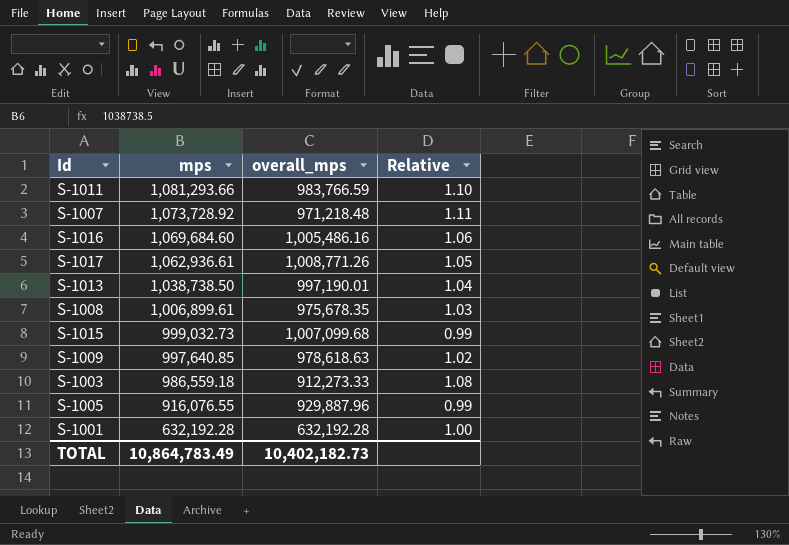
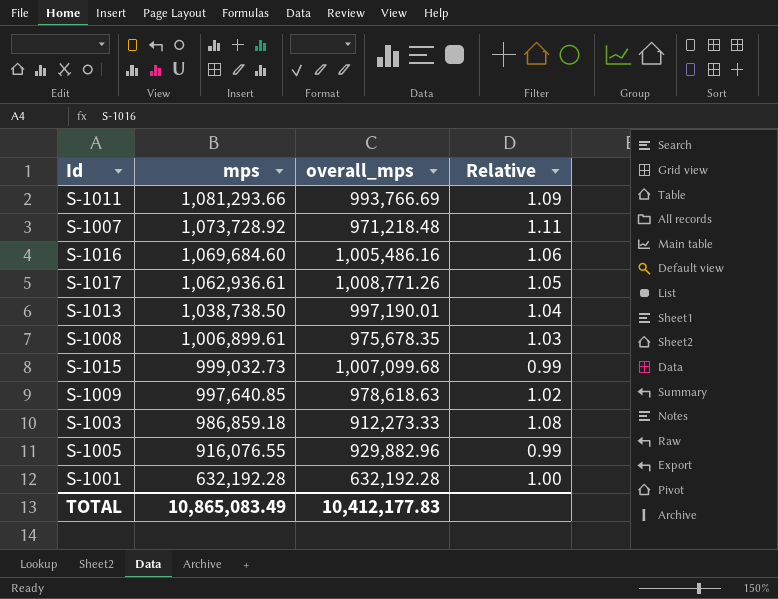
S-1011 | overall_mps: 983,766.59 -> 993,766.69
S-1011 | Relative: 1.10 -> 1.09
S-1003 | mps: 986,559.18 -> 986,859.18
S-1005 | overall_mps: 929,887.96 -> 929,882.96
TOTAL | mps: 10,864,783.49 -> 10,865,083.49
TOTAL | overall_mps: 10,402,182.73 -> 10,412,177.83

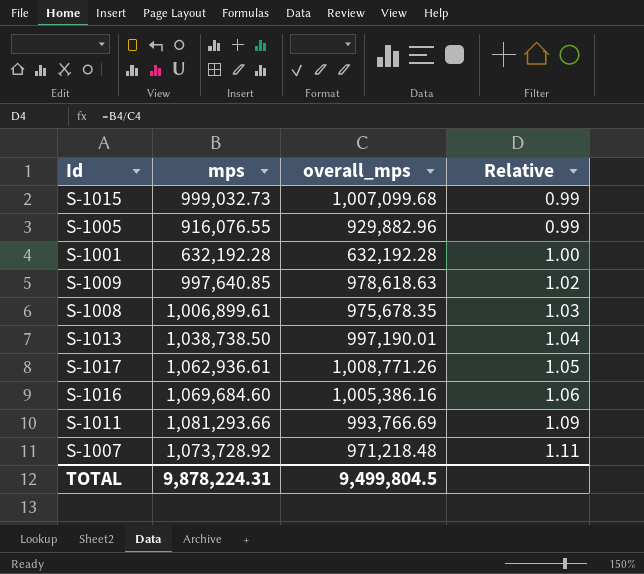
row order: mps descending -> Relative ascending
row S-1003: 986,859.18 | 912,273.33 | 1.08 -> none
S-1016 | overall_mps: 1,005,486.16 -> 1,005,386.16
TOTAL | mps: 10,865,083.49 -> 9,878,224.31
TOTAL | overall_mps: 10,412,177.83 -> 9,499,804.5

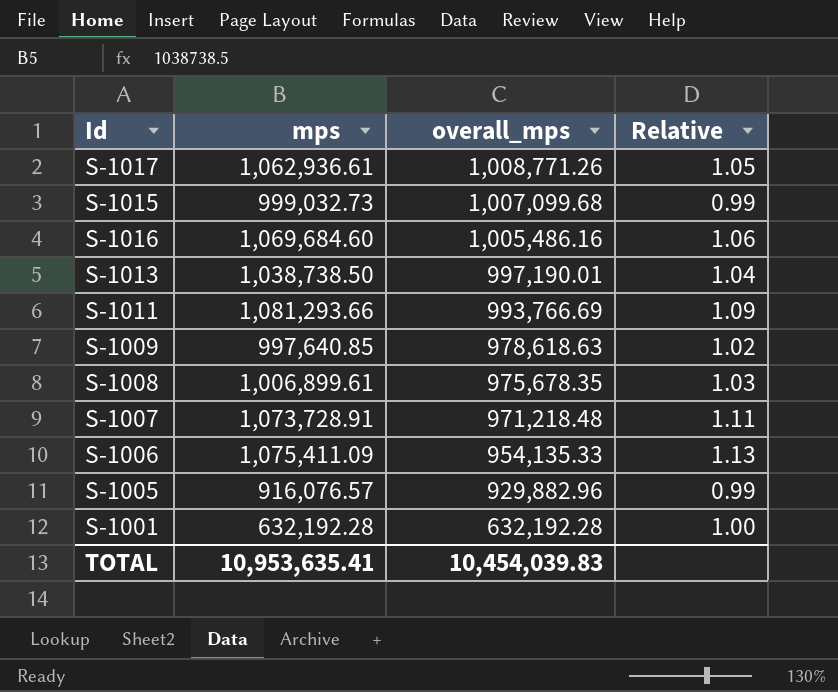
row order: Relative ascending -> overall_mps descending
S-1016 | overall_mps: 1,005,386.16 -> 1,005,486.16
S-1007 | mps: 1,073,728.92 -> 1,073,728.91
row S-1006: none -> 1,075,411.09 | 954,135.33 | 1.13
S-1005 | mps: 916,076.55 -> 916,076.57
TOTAL | mps: 9,878,224.31 -> 10,953,635.41
TOTAL | overall_mps: 9,499,804.5 -> 10,454,039.83

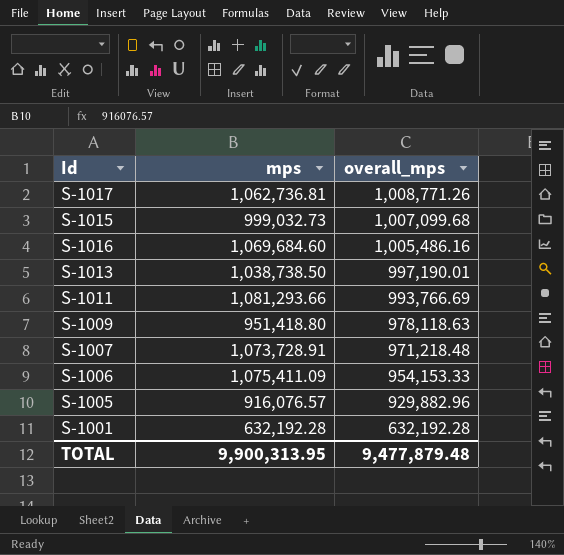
column Relative | formula: [mps] / [overall_mps] -> none
row S-1008: 1,006,899.61 | 975,678.35 | 1.03 -> none
S-1017 | mps: 1,062,936.61 -> 1,062,736.81
S-1009 | mps: 997,640.85 -> 951,418.80
S-1009 | overall_mps: 978,618.63 -> 978,118.63
S-1006 | overall_mps: 954,135.33 -> 954,153.33
TOTAL | mps: 10,953,635.41 -> 9,900,313.95
TOTAL | overall_mps: 10,454,039.83 -> 9,477,879.48

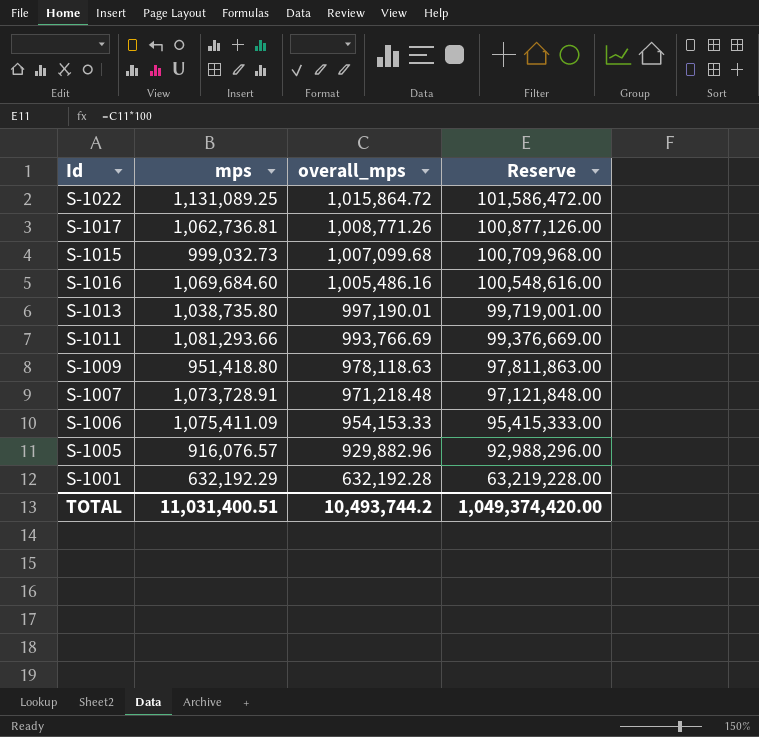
column Reserve | formula: none -> [overall_mps] * 100
row S-1022: none -> 1,131,089.25 | 1,015,864.72 | 101,586,472.00
S-1013 | mps: 1,038,738.50 -> 1,038,735.80
S-1001 | mps: 632,192.28 -> 632,192.29
TOTAL | mps: 9,900,313.95 -> 11,031,400.51
TOTAL | overall_mps: 9,477,879.48 -> 10,493,744.2

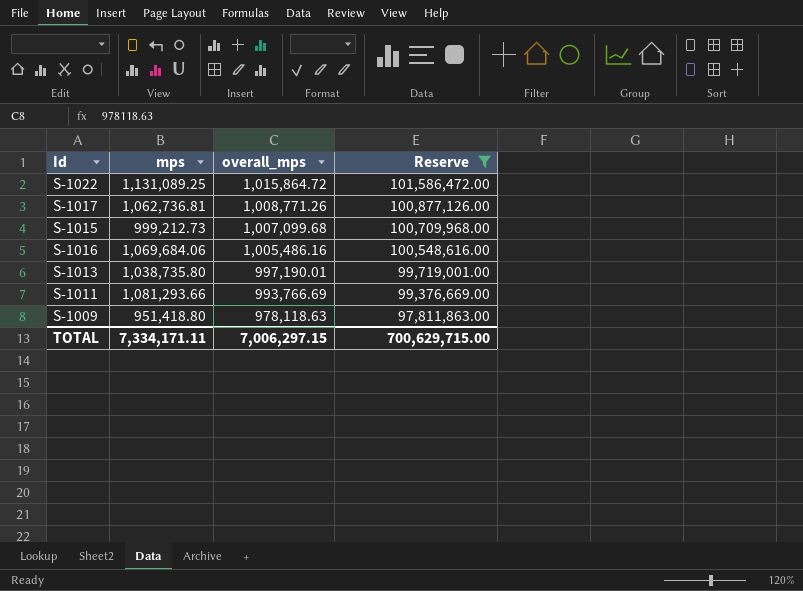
filter: none -> Reserve >= 97,811,863.00
S-1015 | mps: 999,032.73 -> 999,212.73
S-1016 | mps: 1,069,684.60 -> 1,069,684.06
TOTAL | mps: 11,031,400.51 -> 7,334,171.11
TOTAL | overall_mps: 10,493,744.2 -> 7,006,297.15
TOTAL | Reserve: 1,049,374,420.00 -> 700,629,715.00

